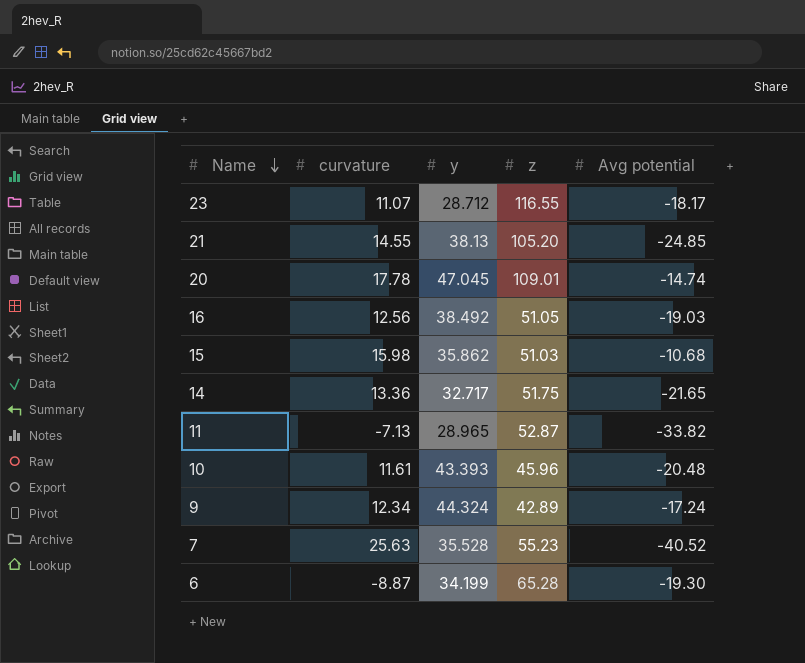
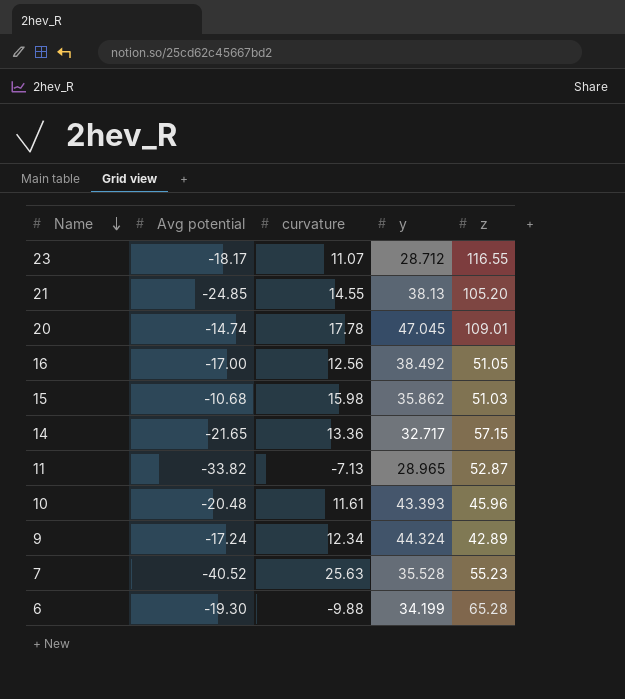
column Avg potential | position: 5 -> 2
16 | Avg potential: -19.03 -> -17.00
14 | z: 51.75 -> 57.15
6 | curvature: -8.87 -> -9.88

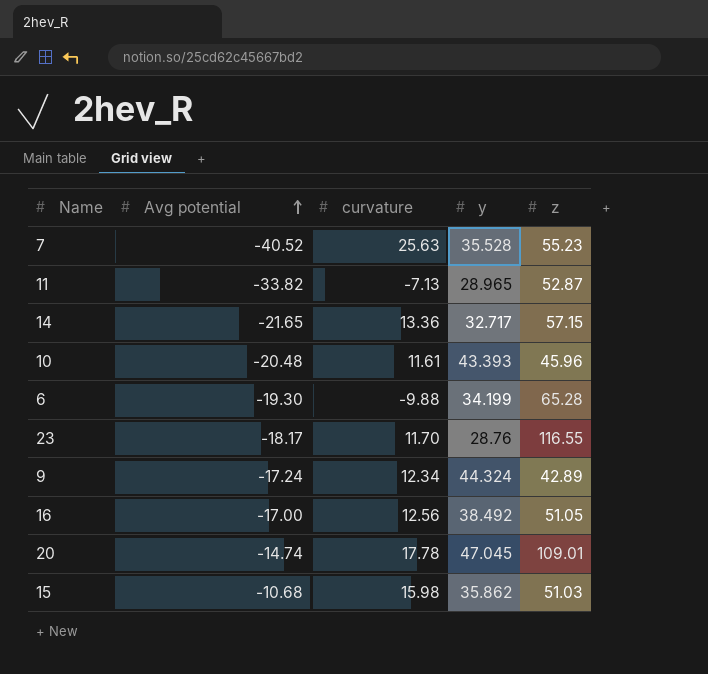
row order: Name descending -> Avg potential ascending
row 21: -24.85 | 14.55 | 38.13 | 105.20 -> none
23 | curvature: 11.07 -> 11.70
23 | y: 28.712 -> 28.76

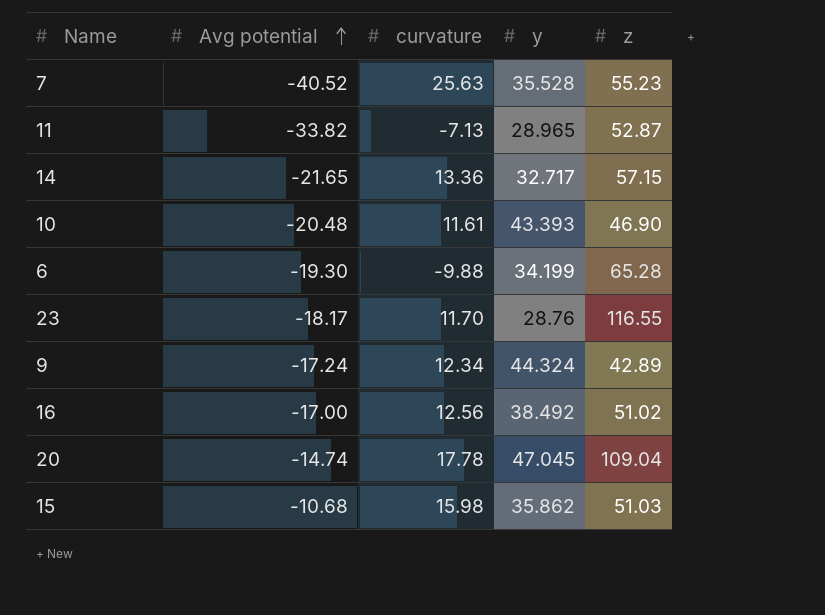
10 | z: 45.96 -> 46.90
16 | z: 51.05 -> 51.02
20 | z: 109.01 -> 109.04

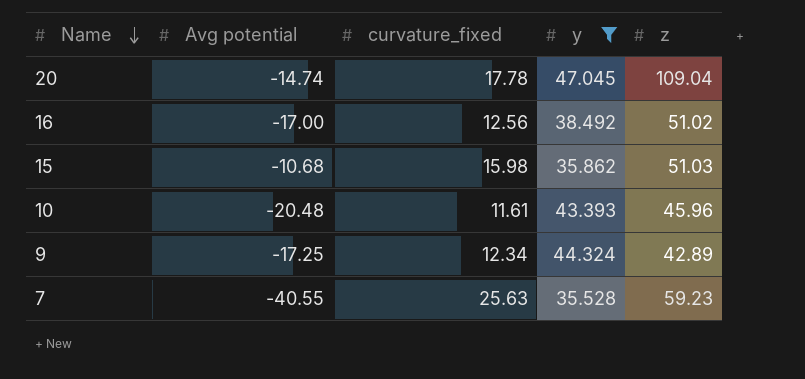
filter: none -> y >= 35.528
row order: Avg potential ascending -> Name descending
column name: curvature -> curvature_fixed
10 | z: 46.90 -> 45.96
9 | Avg potential: -17.24 -> -17.25
7 | Avg potential: -40.52 -> -40.55
7 | z: 55.23 -> 59.23

